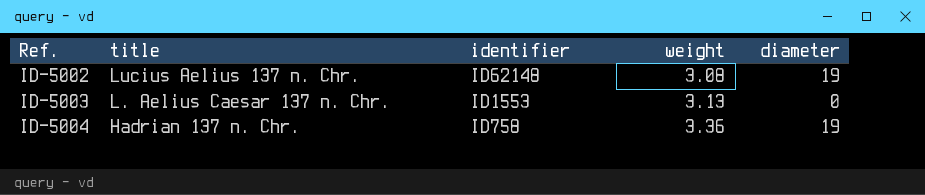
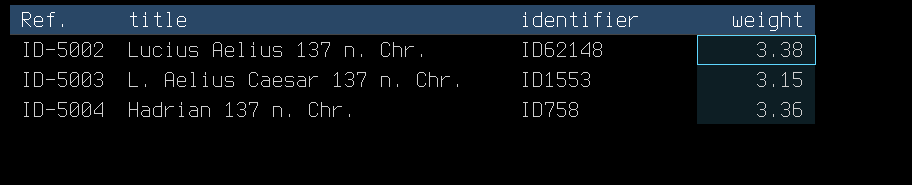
column diameter | position: 5 -> none
ID-5002 | weight: 3.08 -> 3.38
ID-5003 | weight: 3.13 -> 3.15

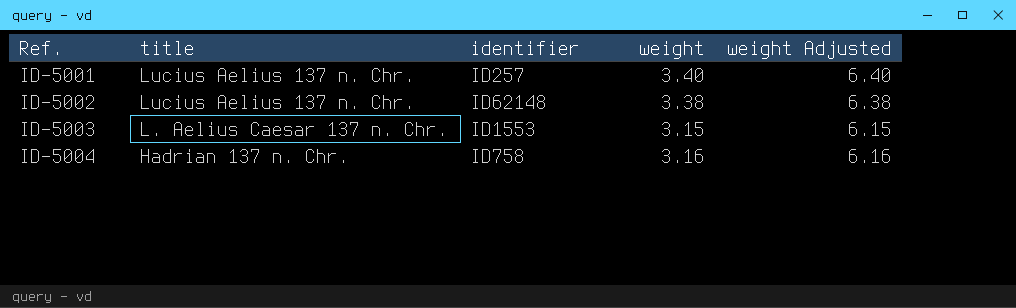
column weight Adjusted | formula: none -> [weight] + 3
row ID-5001: none -> Lucius Aelius 137 n. Chr. | ID257 | 3.40 | 6.40
ID-5004 | weight: 3.36 -> 3.16

